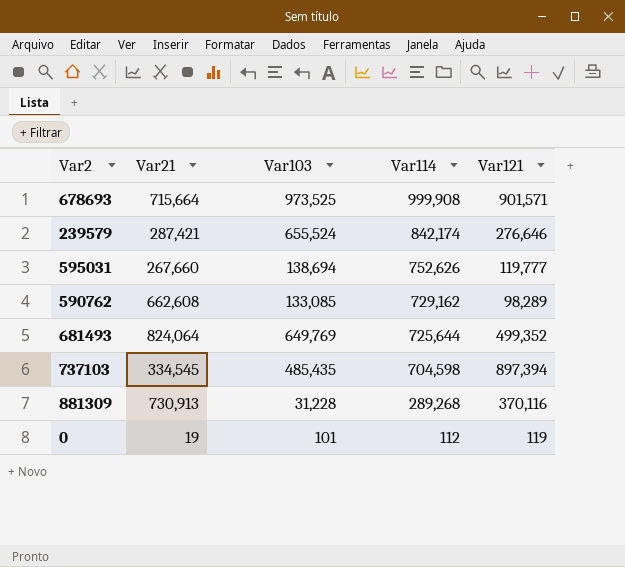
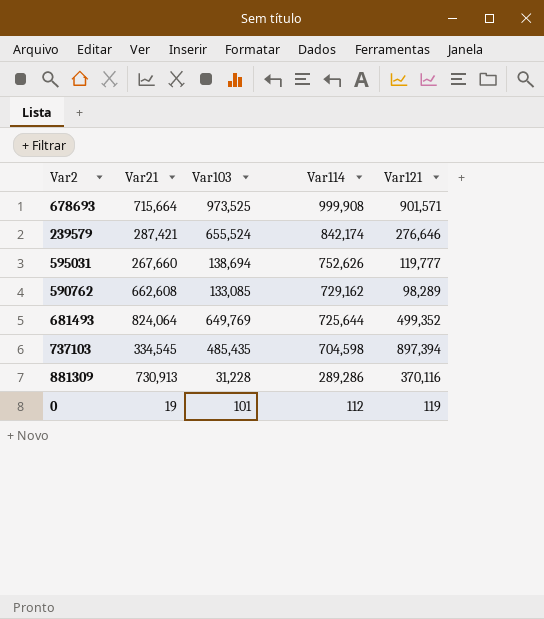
881309 | Var114: 289,268 -> 289,286

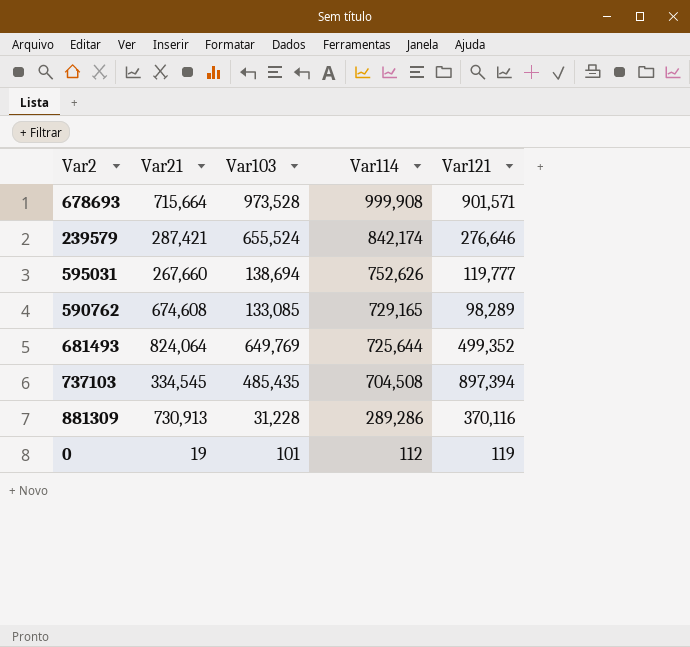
678693 | Var103: 973,525 -> 973,528
590762 | Var21: 662,608 -> 674,608
590762 | Var114: 729,162 -> 729,165
737103 | Var114: 704,598 -> 704,508

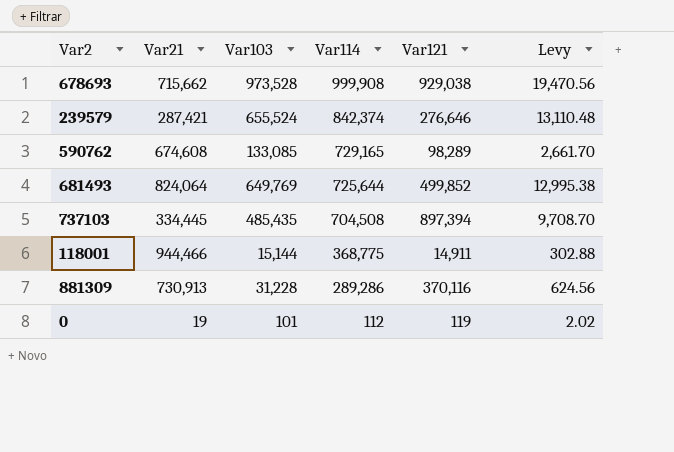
column Levy | formula: none -> [Var103] * 0.02
row 595031: 267,660 | 138,694 | 752,626 | 119,777 -> none
678693 | Var21: 715,664 -> 715,662
678693 | Var121: 901,571 -> 929,038
239579 | Var114: 842,174 -> 842,374
681493 | Var121: 499,352 -> 499,852
737103 | Var21: 334,545 -> 334,445
row 118001: none -> 944,466 | 15,144 | 368,775 | 14,911 | 302.88

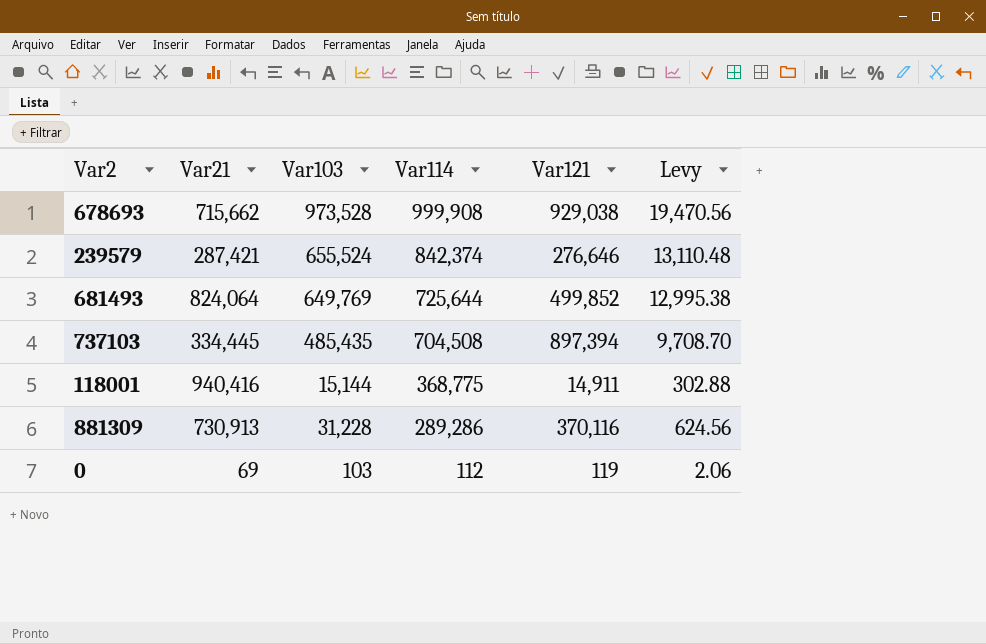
row 590762: 674,608 | 133,085 | 729,165 | 98,289 | 2,661.70 -> none
118001 | Var21: 944,466 -> 940,416
0 | Var21: 19 -> 69
0 | Var103: 101 -> 103
0 | Levy: 2.02 -> 2.06

